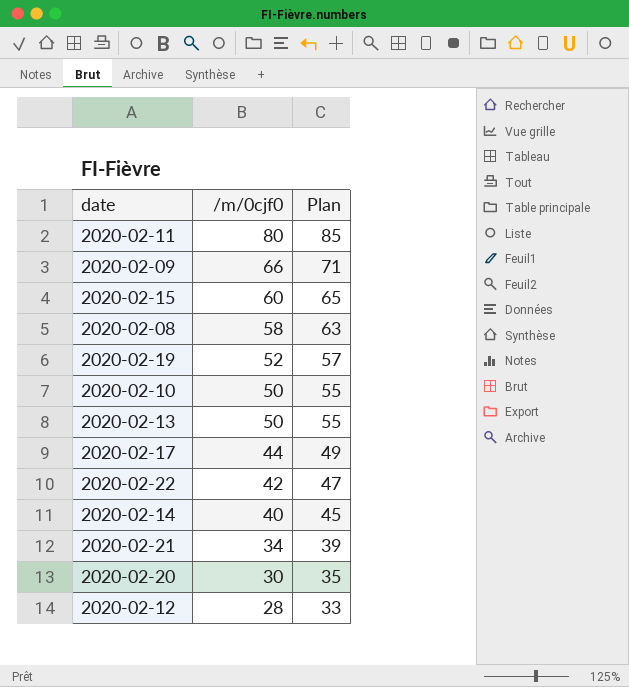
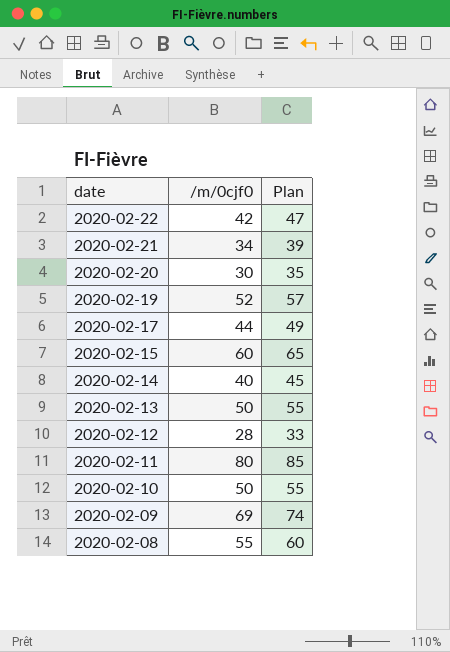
row order: /m/0cjf0 descending -> date descending
2020-02-09 | /m/0cjf0: 66 -> 69
2020-02-09 | Plan: 71 -> 74
2020-02-08 | /m/0cjf0: 58 -> 55
2020-02-08 | Plan: 63 -> 60

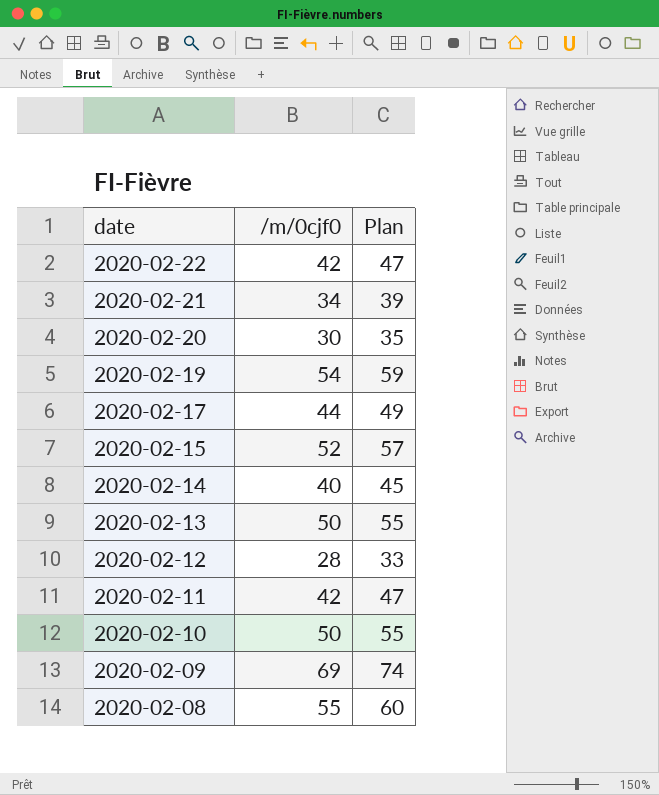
2020-02-19 | /m/0cjf0: 52 -> 54
2020-02-19 | Plan: 57 -> 59
2020-02-15 | /m/0cjf0: 60 -> 52
2020-02-15 | Plan: 65 -> 57
2020-02-11 | /m/0cjf0: 80 -> 42
2020-02-11 | Plan: 85 -> 47

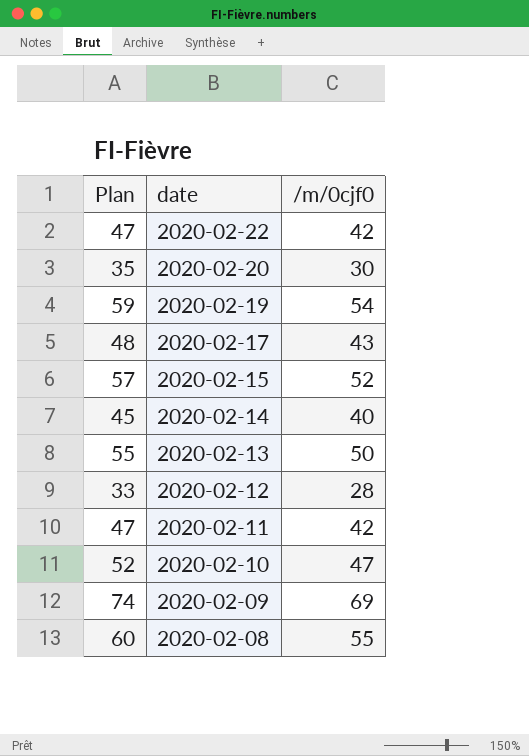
column Plan | position: 3 -> 1
row 2020-02-21: 34 | 39 -> none
2020-02-17 | Plan: 49 -> 48
2020-02-17 | /m/0cjf0: 44 -> 43
2020-02-10 | Plan: 55 -> 52
2020-02-10 | /m/0cjf0: 50 -> 47

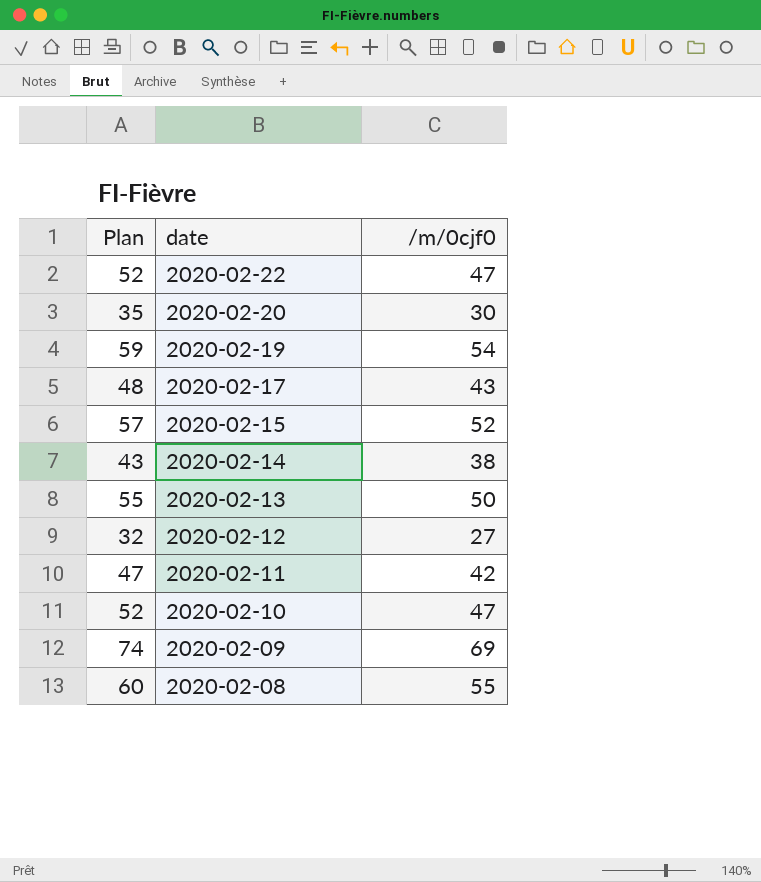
2020-02-22 | Plan: 47 -> 52
2020-02-22 | /m/0cjf0: 42 -> 47
2020-02-14 | Plan: 45 -> 43
2020-02-14 | /m/0cjf0: 40 -> 38
2020-02-12 | Plan: 33 -> 32
2020-02-12 | /m/0cjf0: 28 -> 27

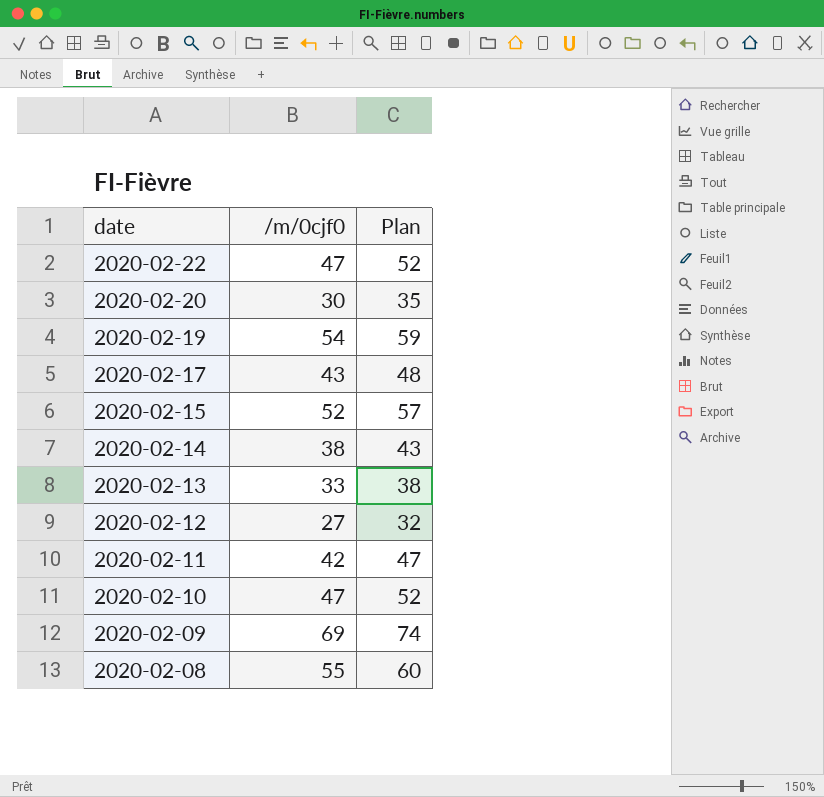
column Plan | position: 1 -> 3
2020-02-13 | /m/0cjf0: 50 -> 33
2020-02-13 | Plan: 55 -> 38

